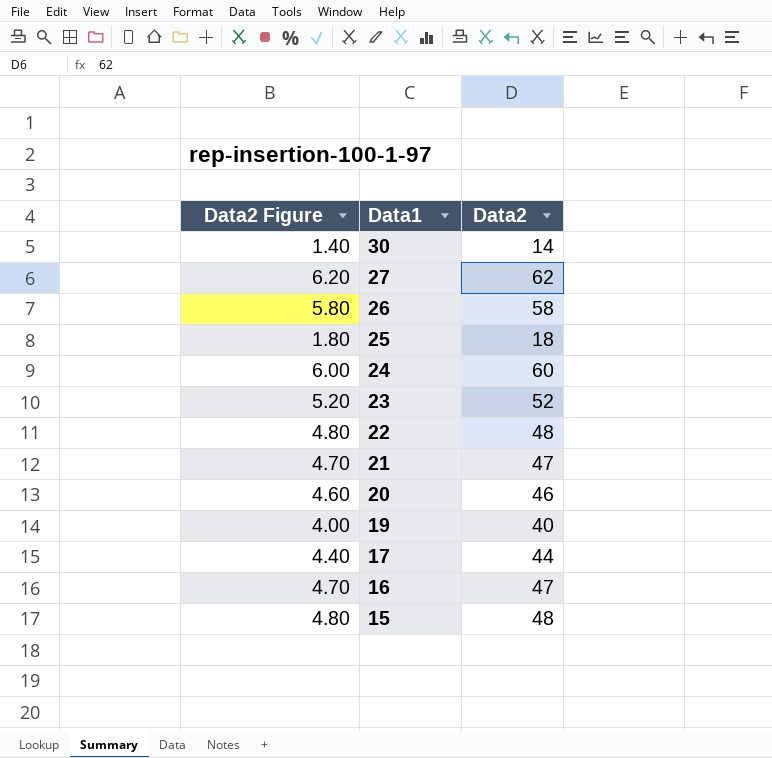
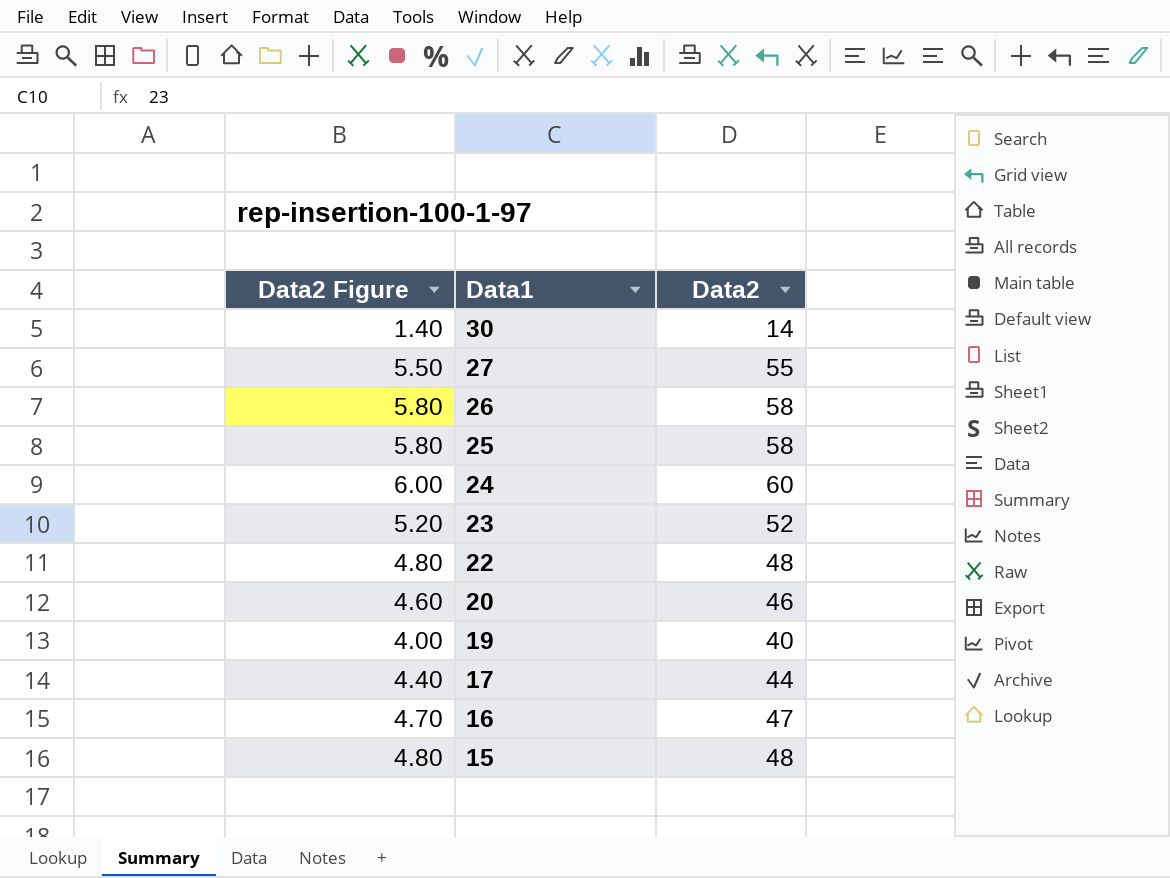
row 21: 4.70 | 47 -> none
27 | Data2 Figure: 6.20 -> 5.50
27 | Data2: 62 -> 55
25 | Data2 Figure: 1.80 -> 5.80
25 | Data2: 18 -> 58

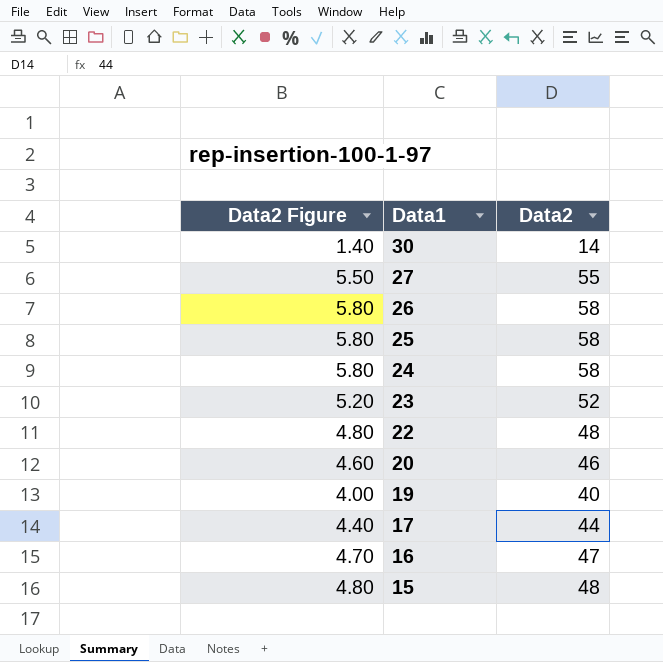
24 | Data2 Figure: 6.00 -> 5.80
24 | Data2: 60 -> 58

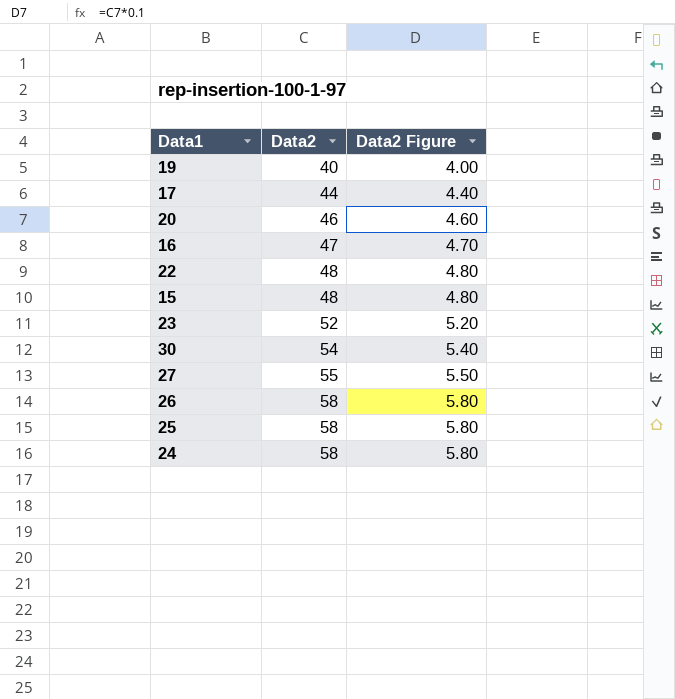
row order: Data1 descending -> Data2 ascending
column Data2 Figure | position: 1 -> 3
30 | Data2: 14 -> 54
30 | Data2 Figure: 1.40 -> 5.40

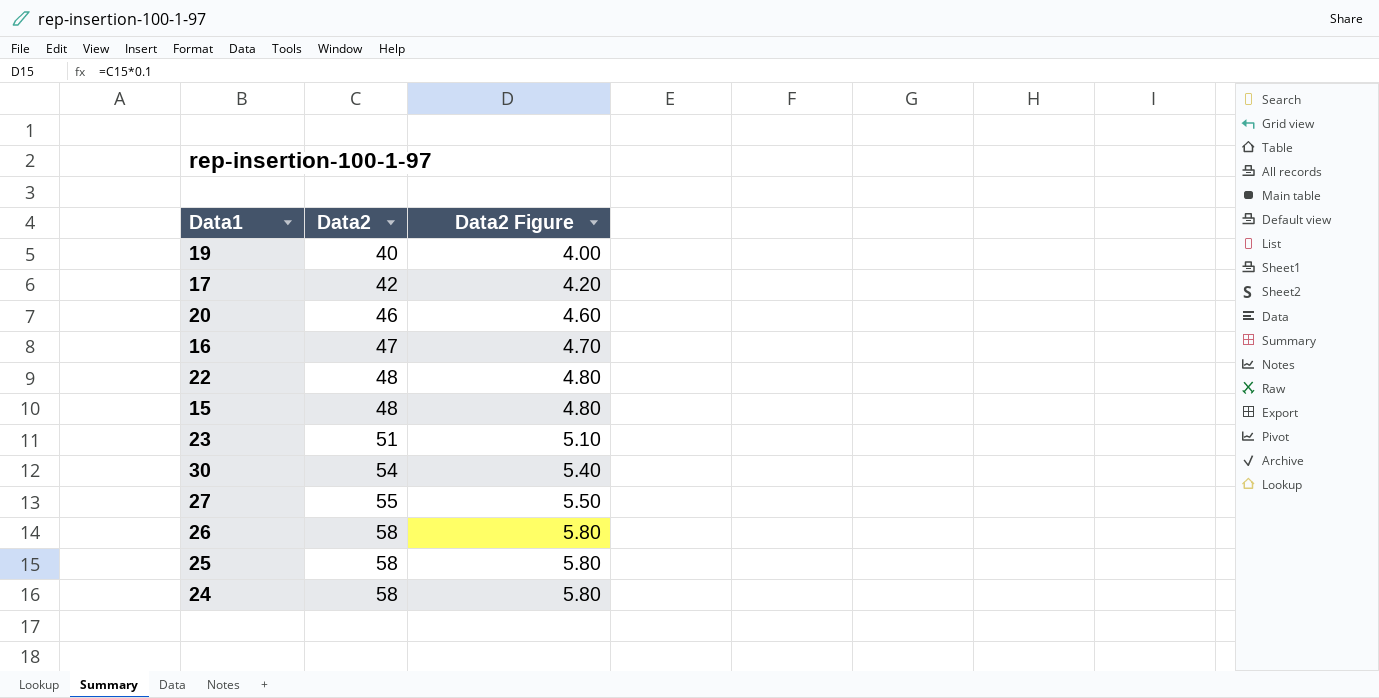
17 | Data2: 44 -> 42
17 | Data2 Figure: 4.40 -> 4.20
23 | Data2: 52 -> 51
23 | Data2 Figure: 5.20 -> 5.10

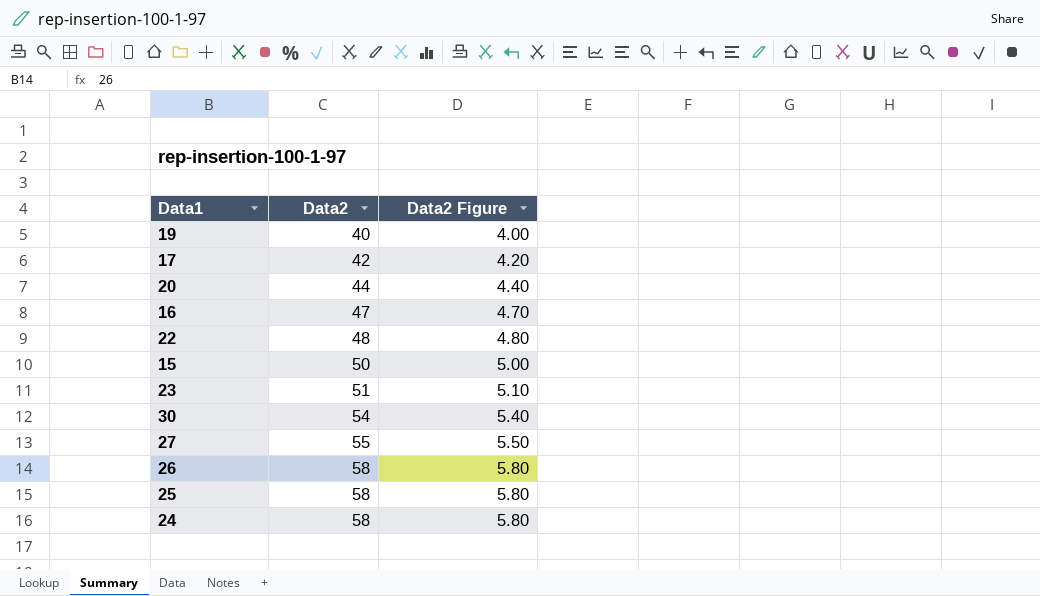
20 | Data2: 46 -> 44
20 | Data2 Figure: 4.60 -> 4.40
15 | Data2: 48 -> 50
15 | Data2 Figure: 4.80 -> 5.00

